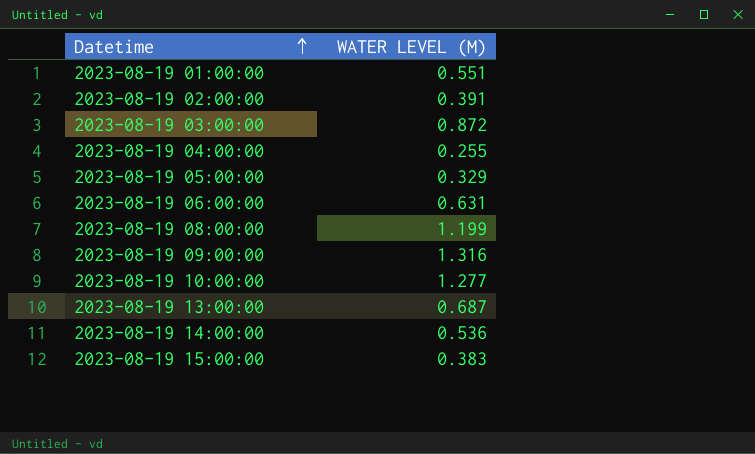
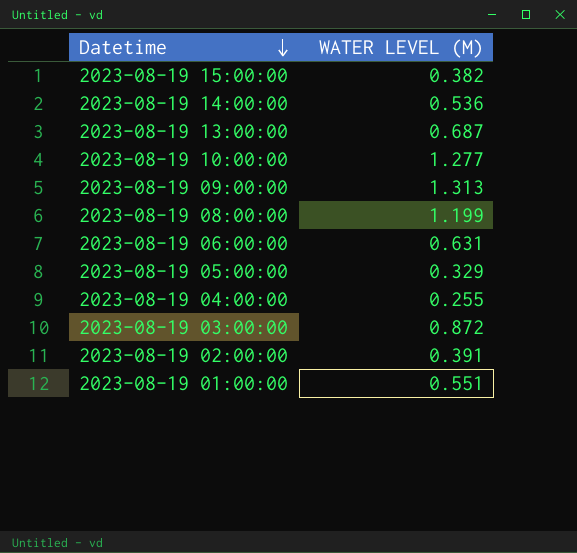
row order: Datetime ascending -> Datetime descending
2023-08-19 15:00:00 | WATER LEVEL (M): 0.383 -> 0.382
2023-08-19 09:00:00 | WATER LEVEL (M): 1.316 -> 1.313

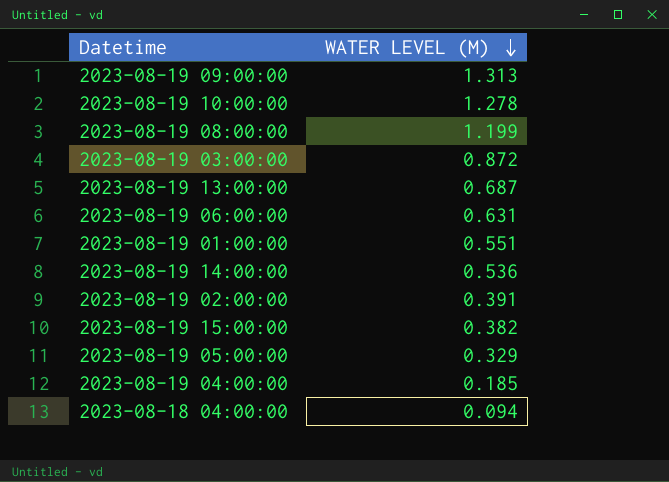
row order: Datetime descending -> WATER LEVEL (M) descending
2023-08-19 10:00:00 | WATER LEVEL (M): 1.277 -> 1.278
2023-08-19 04:00:00 | WATER LEVEL (M): 0.255 -> 0.185
row 2023-08-18 04:00:00: none -> 0.094

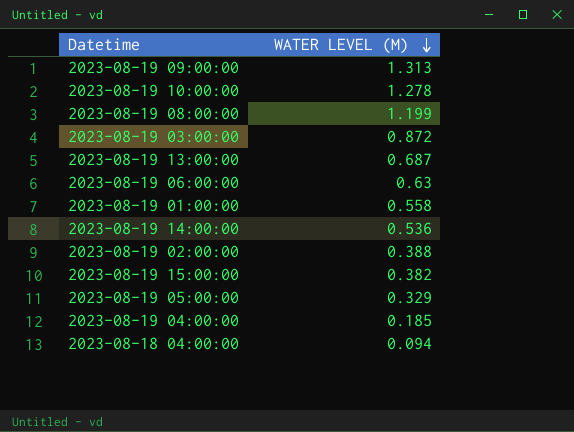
2023-08-19 06:00:00 | WATER LEVEL (M): 0.631 -> 0.63
2023-08-19 01:00:00 | WATER LEVEL (M): 0.551 -> 0.558
2023-08-19 02:00:00 | WATER LEVEL (M): 0.391 -> 0.388

